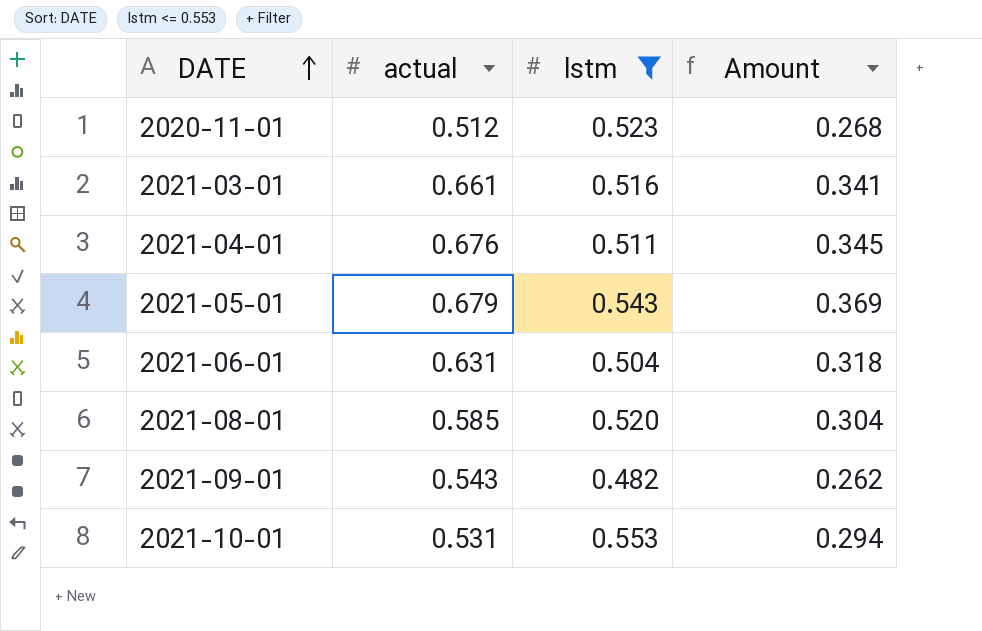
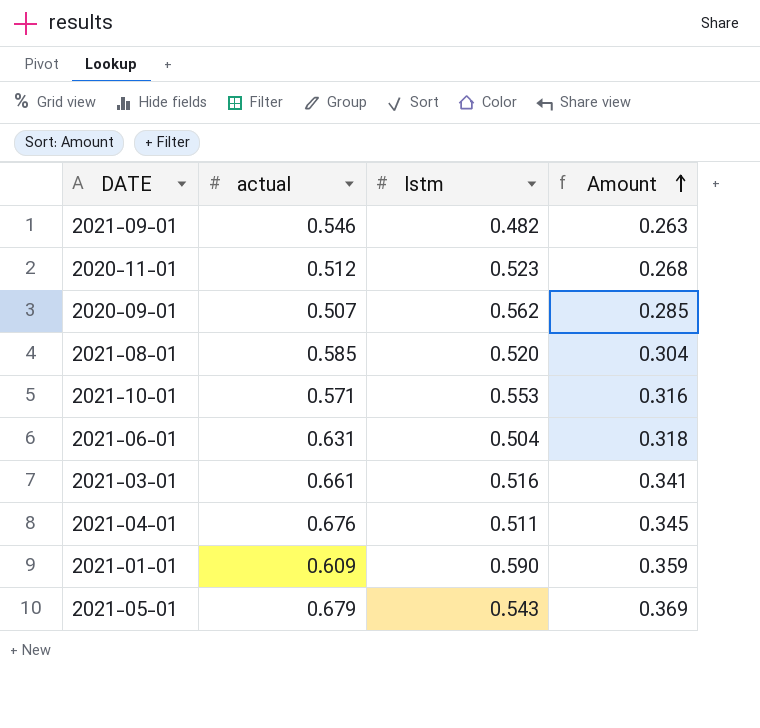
filter: lstm <= 0.553 -> none
row order: DATE ascending -> Amount ascending
2021-09-01 | actual: 0.543 -> 0.546
2021-09-01 | Amount: 0.262 -> 0.263
2021-10-01 | actual: 0.531 -> 0.571
2021-10-01 | Amount: 0.294 -> 0.316

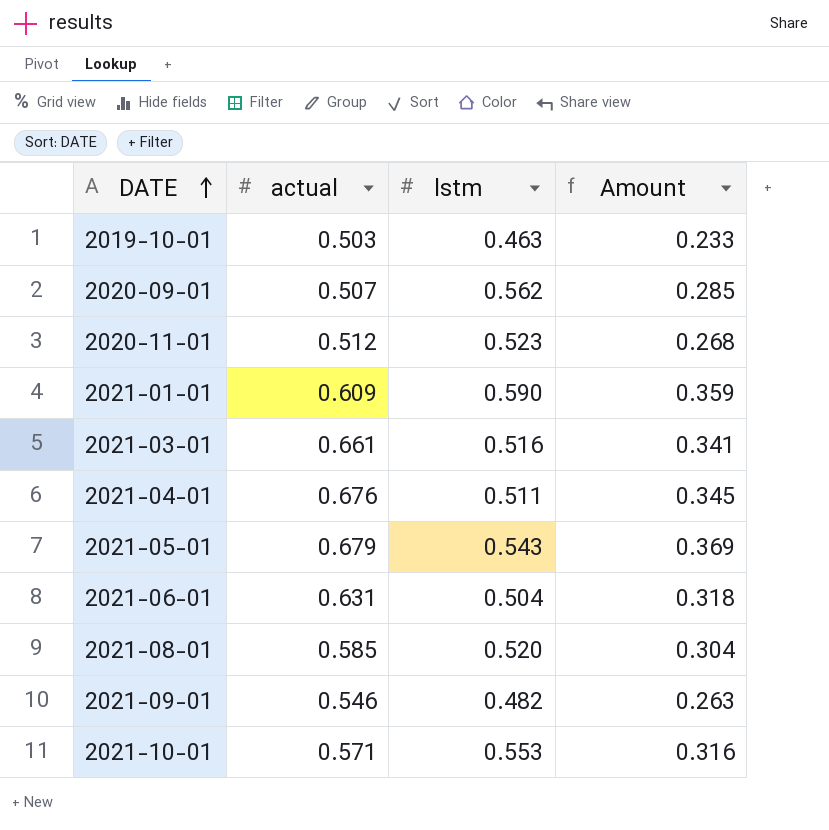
row order: Amount ascending -> DATE ascending
row 2019-10-01: none -> 0.503 | 0.463 | 0.233

